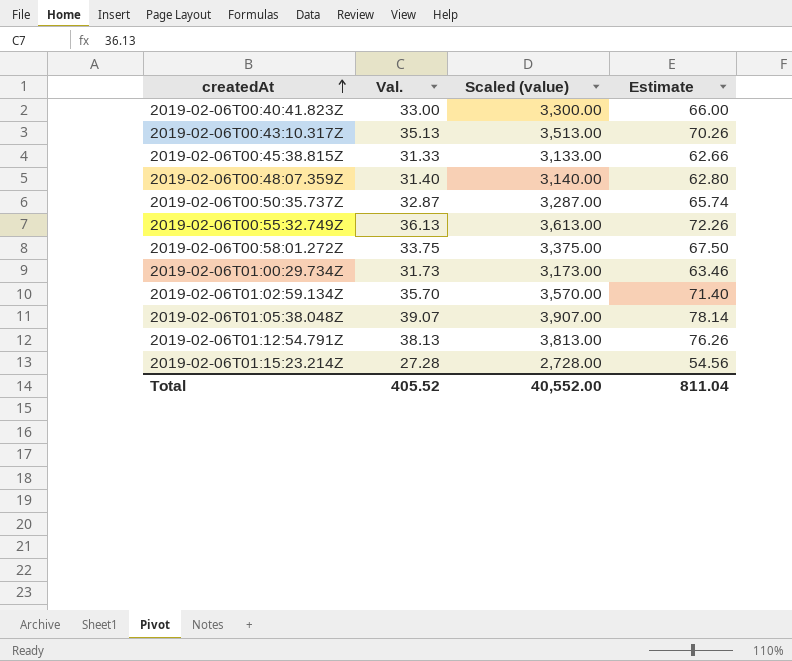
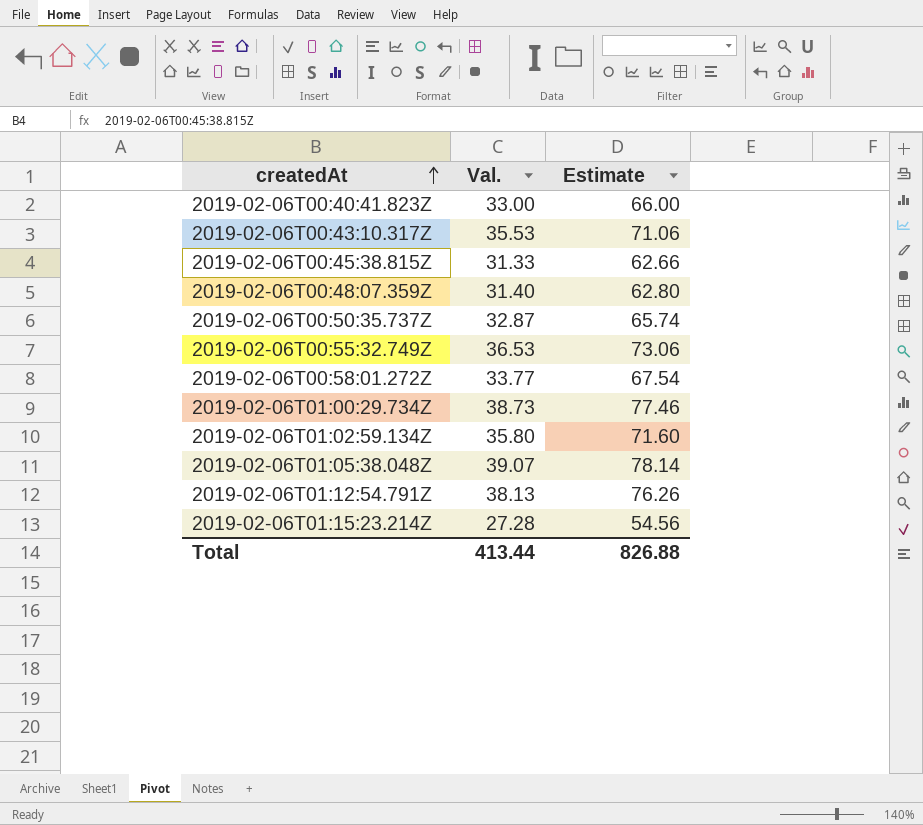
column Scaled (value) | formula: [Val.] * 100 -> none
2019-02-06T00:43:10.317Z | Val.: 35.13 -> 35.53
2019-02-06T00:43:10.317Z | Estimate: 70.26 -> 71.06
2019-02-06T00:55:32.749Z | Val.: 36.13 -> 36.53
2019-02-06T00:55:32.749Z | Estimate: 72.26 -> 73.06
2019-02-06T00:58:01.272Z | Val.: 33.75 -> 33.77
2019-02-06T00:58:01.272Z | Estimate: 67.50 -> 67.54
2019-02-06T01:00:29.734Z | Val.: 31.73 -> 38.73
2019-02-06T01:00:29.734Z | Estimate: 63.46 -> 77.46
2019-02-06T01:02:59.134Z | Val.: 35.70 -> 35.80
2019-02-06T01:02:59.134Z | Estimate: 71.40 -> 71.60
Total | Val.: 405.52 -> 413.44
Total | Estimate: 811.04 -> 826.88

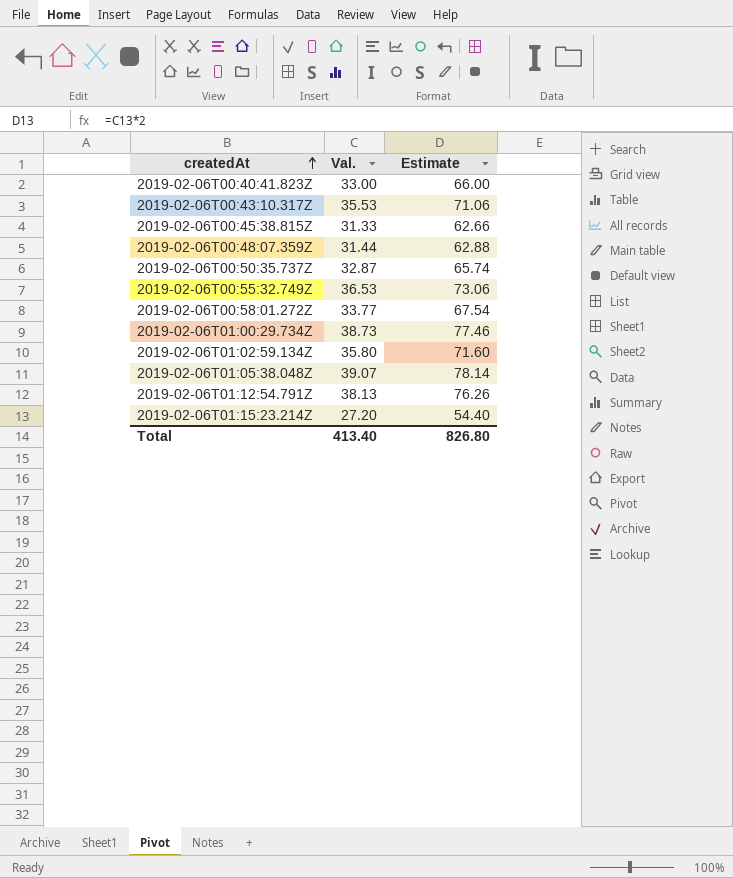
2019-02-06T00:48:07.359Z | Val.: 31.40 -> 31.44
2019-02-06T00:48:07.359Z | Estimate: 62.80 -> 62.88
2019-02-06T01:15:23.214Z | Val.: 27.28 -> 27.20
2019-02-06T01:15:23.214Z | Estimate: 54.56 -> 54.40
Total | Val.: 413.44 -> 413.40
Total | Estimate: 826.88 -> 826.80

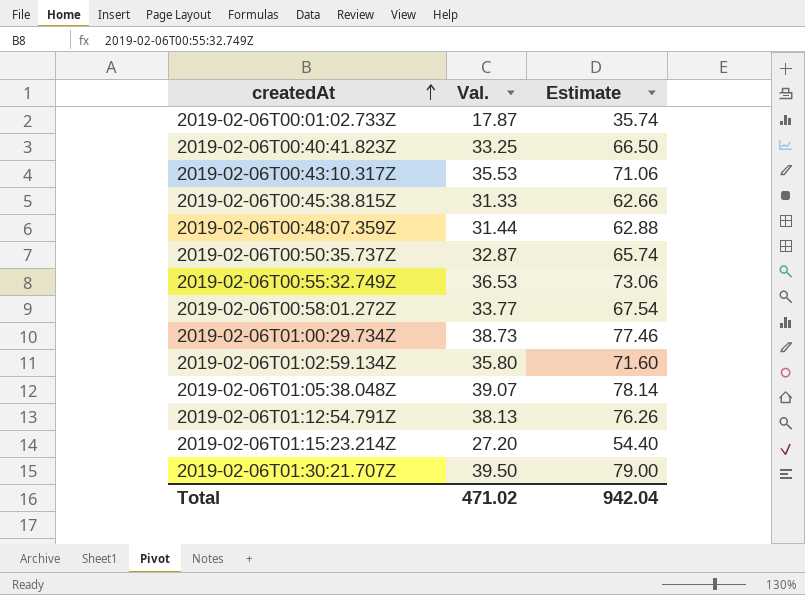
row 2019-02-06T00:01:02.733Z: none -> 17.87 | 35.74
2019-02-06T00:40:41.823Z | Val.: 33.00 -> 33.25
2019-02-06T00:40:41.823Z | Estimate: 66.00 -> 66.50
row 2019-02-06T01:30:21.707Z: none -> 39.50 | 79.00
Total | Val.: 413.40 -> 471.02
Total | Estimate: 826.80 -> 942.04

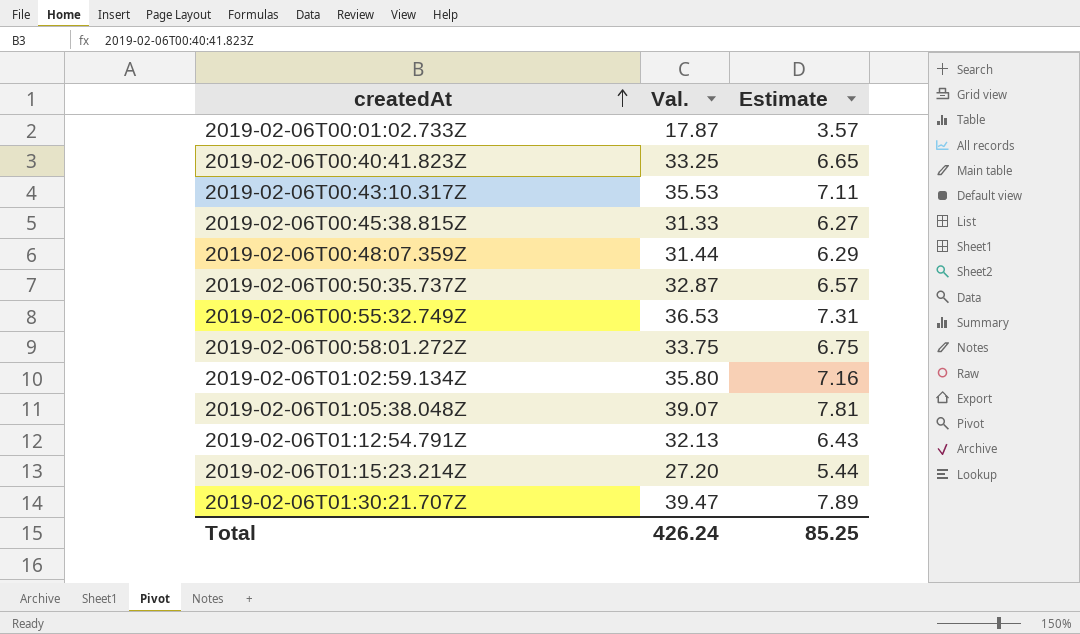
column Estimate | formula: [Val.] * 2 -> [Val.] * 0.2
row 2019-02-06T01:00:29.734Z: 38.73 | 77.46 -> none
2019-02-06T00:58:01.272Z | Val.: 33.77 -> 33.75
2019-02-06T01:12:54.791Z | Val.: 38.13 -> 32.13
2019-02-06T01:30:21.707Z | Val.: 39.50 -> 39.47
Total | Val.: 471.02 -> 426.24
Total | Estimate: 942.04 -> 85.25

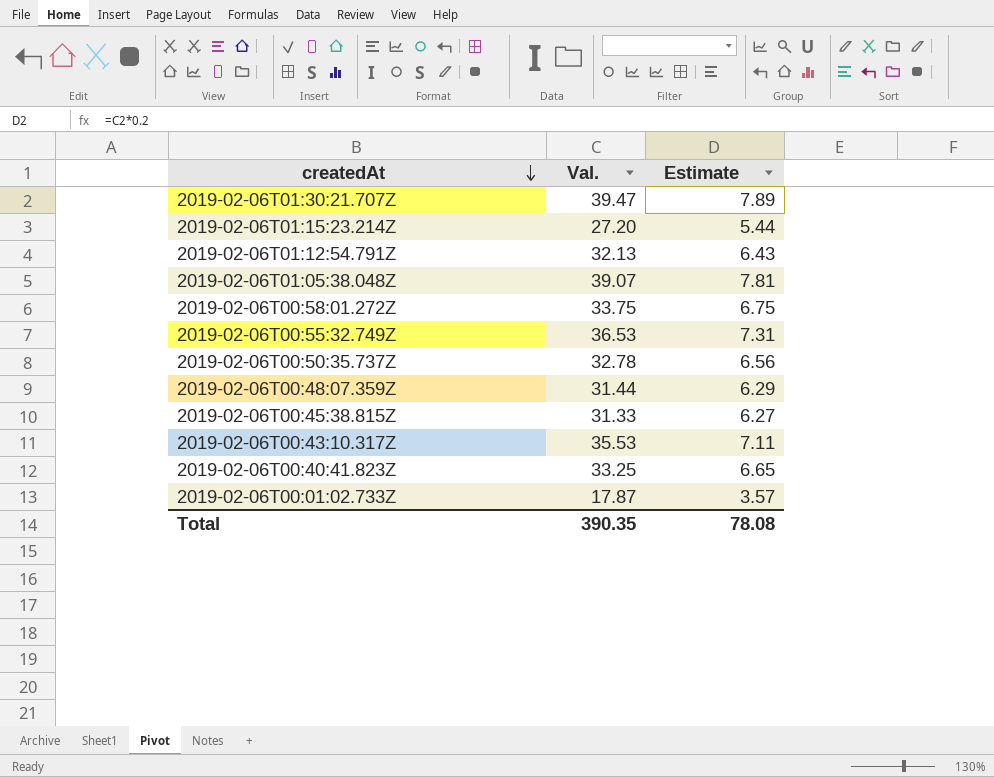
row order: createdAt ascending -> createdAt descending
row 2019-02-06T01:02:59.134Z: 35.80 | 7.16 -> none
2019-02-06T00:50:35.737Z | Val.: 32.87 -> 32.78
2019-02-06T00:50:35.737Z | Estimate: 6.57 -> 6.56
Total | Val.: 426.24 -> 390.35
Total | Estimate: 85.25 -> 78.08

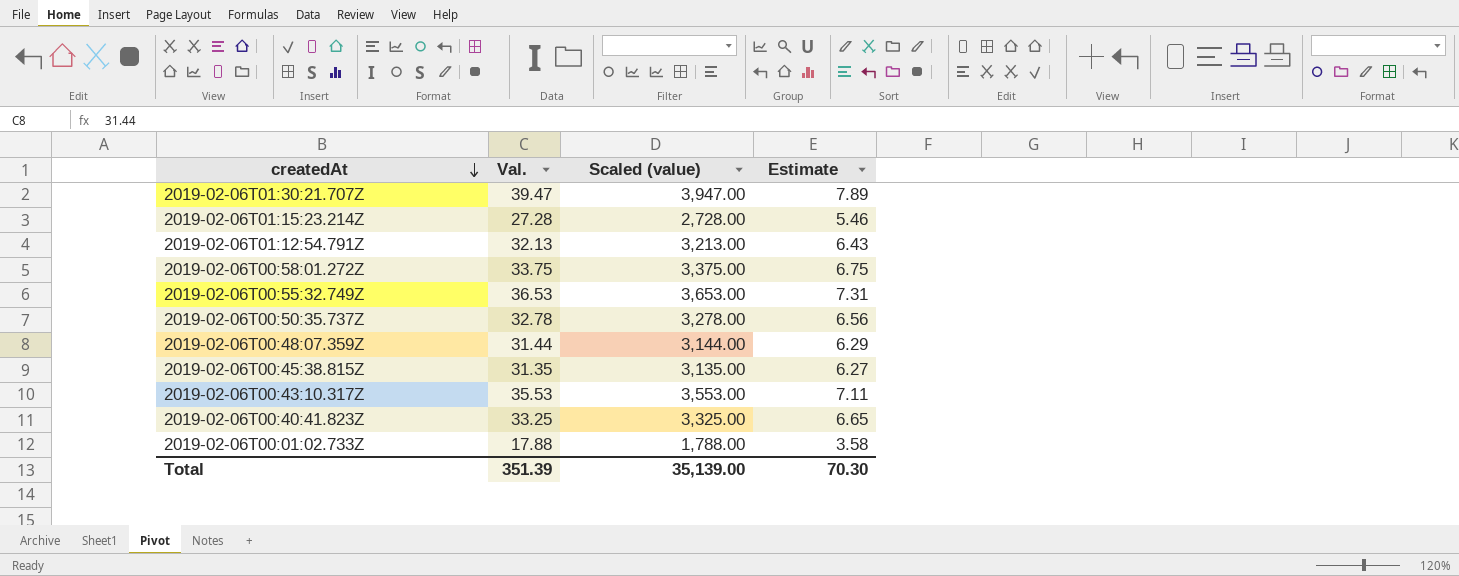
column Scaled (value) | formula: none -> [Val.] * 100
row 2019-02-06T01:05:38.048Z: 39.07 | 7.81 -> none
2019-02-06T01:15:23.214Z | Val.: 27.20 -> 27.28
2019-02-06T01:15:23.214Z | Estimate: 5.44 -> 5.46
2019-02-06T00:45:38.815Z | Val.: 31.33 -> 31.35
2019-02-06T00:01:02.733Z | Val.: 17.87 -> 17.88
2019-02-06T00:01:02.733Z | Estimate: 3.57 -> 3.58
Total | Val.: 390.35 -> 351.39
Total | Estimate: 78.08 -> 70.30

